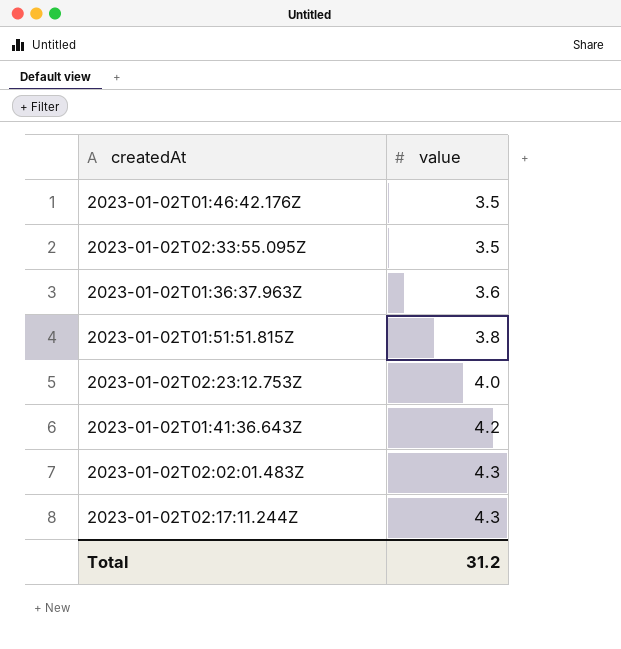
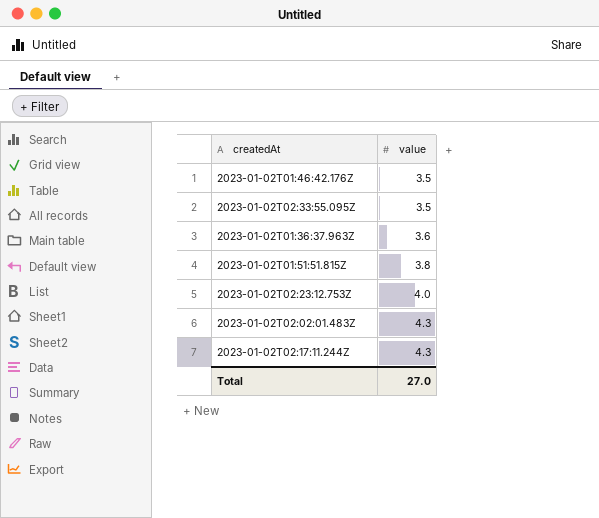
row 2023-01-02T01:41:36.643Z: 4.2 -> none
Total | value: 31.2 -> 27.0

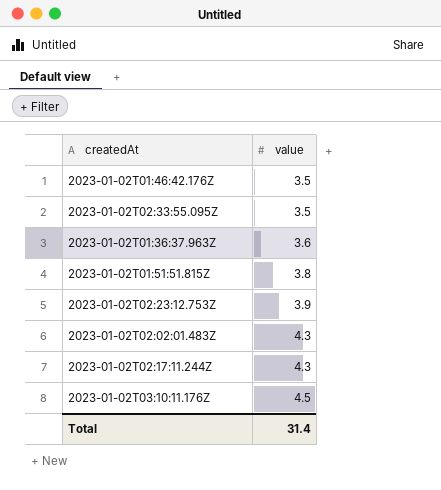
2023-01-02T02:23:12.753Z | value: 4.0 -> 3.9
row 2023-01-02T03:10:11.176Z: none -> 4.5
Total | value: 27.0 -> 31.4

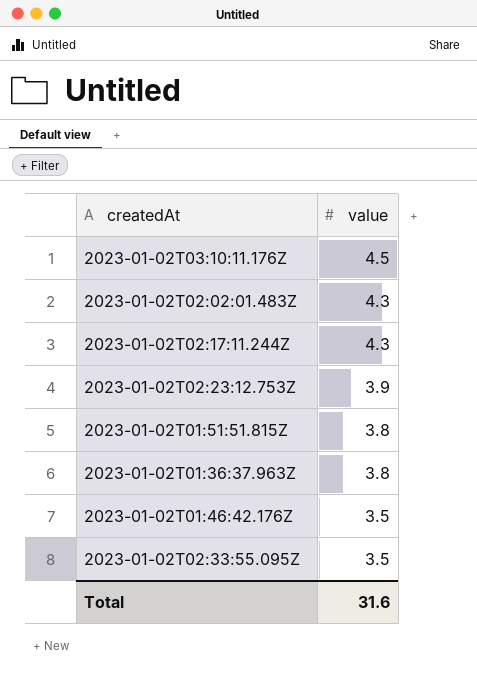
row order: value ascending -> value descending
2023-01-02T01:36:37.963Z | value: 3.6 -> 3.8
Total | value: 31.4 -> 31.6

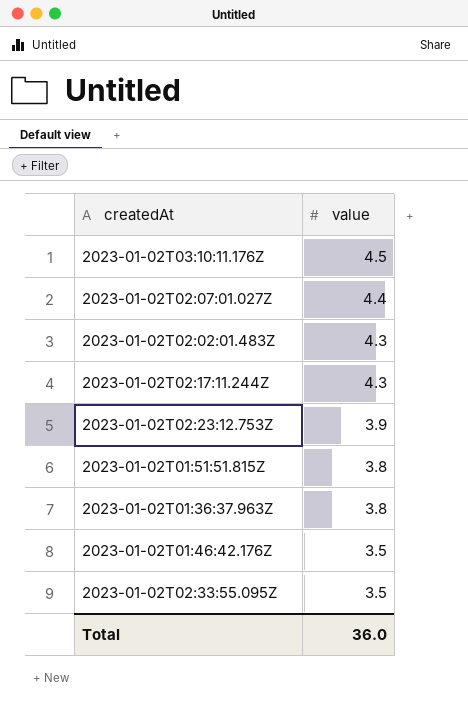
row 2023-01-02T02:07:01.027Z: none -> 4.4
Total | value: 31.6 -> 36.0

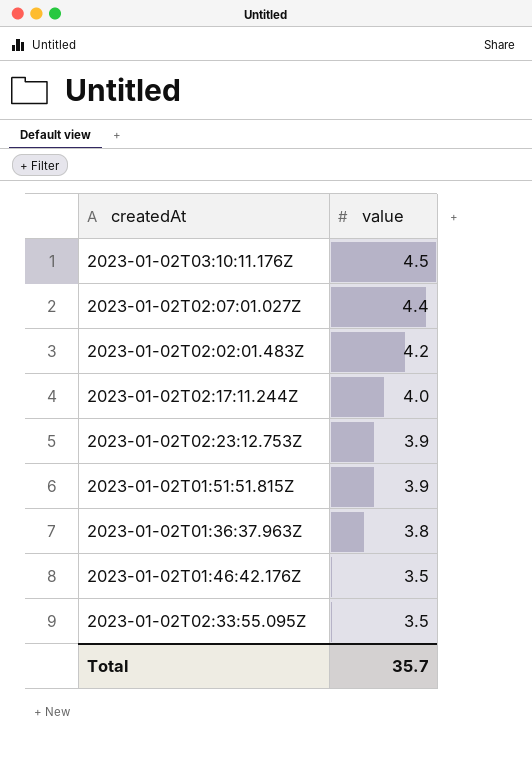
2023-01-02T02:02:01.483Z | value: 4.3 -> 4.2
2023-01-02T02:17:11.244Z | value: 4.3 -> 4.0
2023-01-02T01:51:51.815Z | value: 3.8 -> 3.9
Total | value: 36.0 -> 35.7

